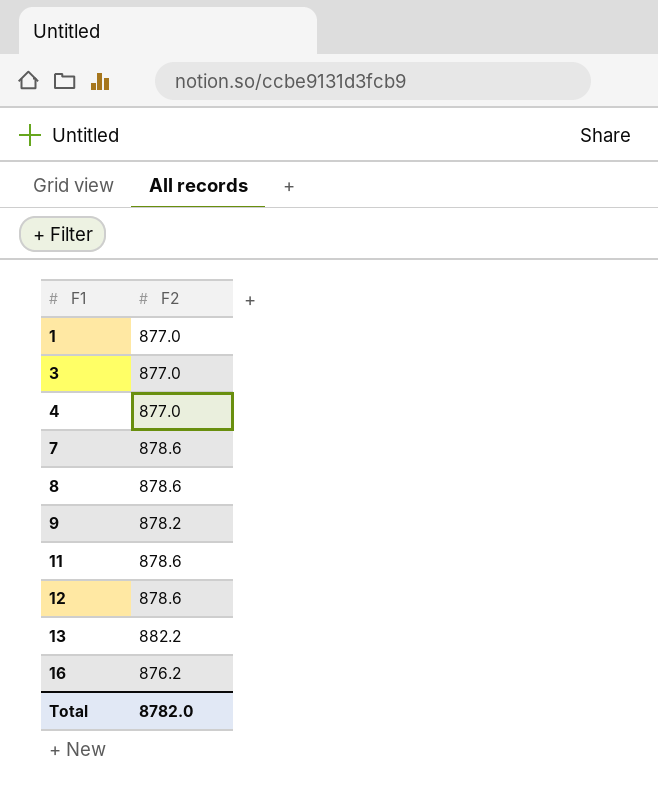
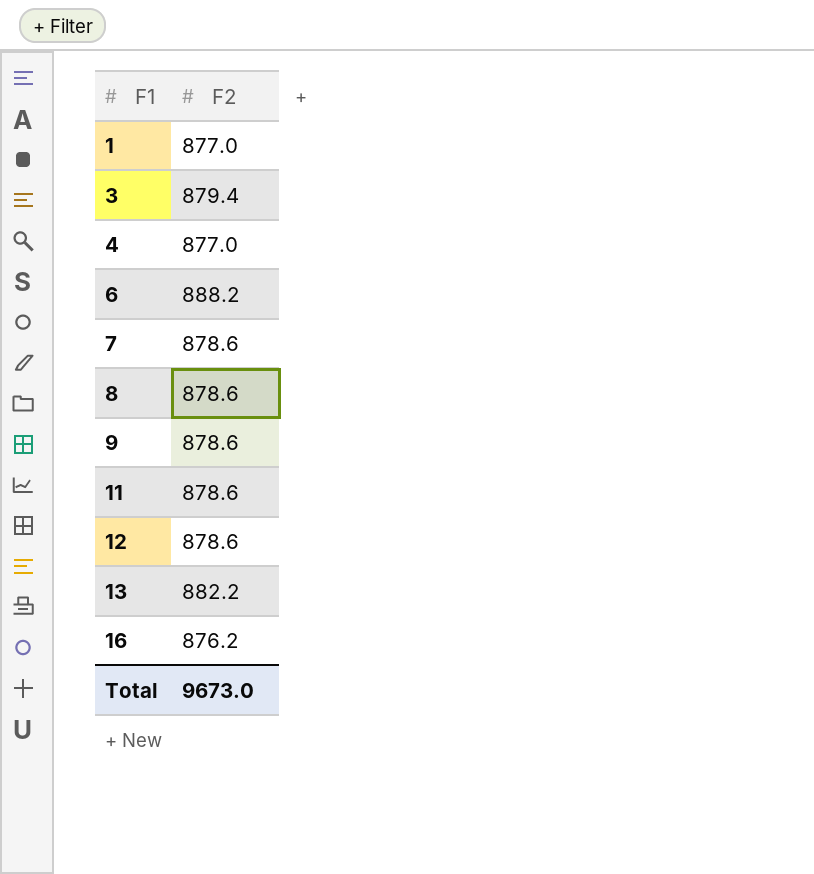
3 | F2: 877.0 -> 879.4
row 6: none -> 888.2
9 | F2: 878.2 -> 878.6
Total | F2: 8782.0 -> 9673.0

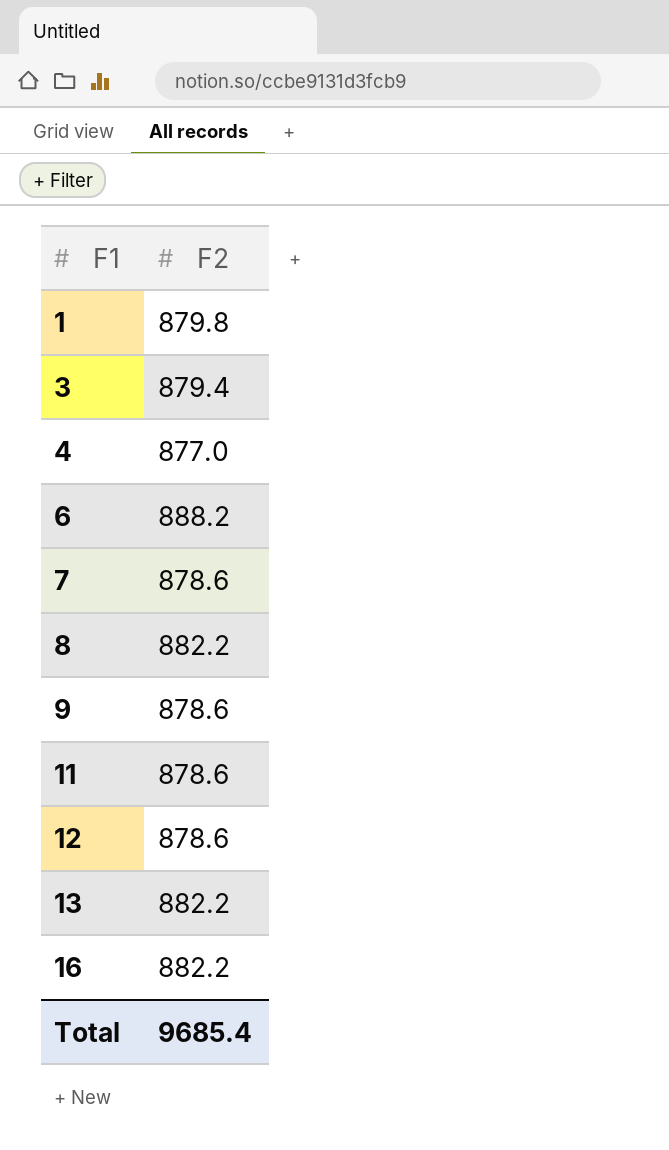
1 | F2: 877.0 -> 879.8
8 | F2: 878.6 -> 882.2
16 | F2: 876.2 -> 882.2
Total | F2: 9673.0 -> 9685.4

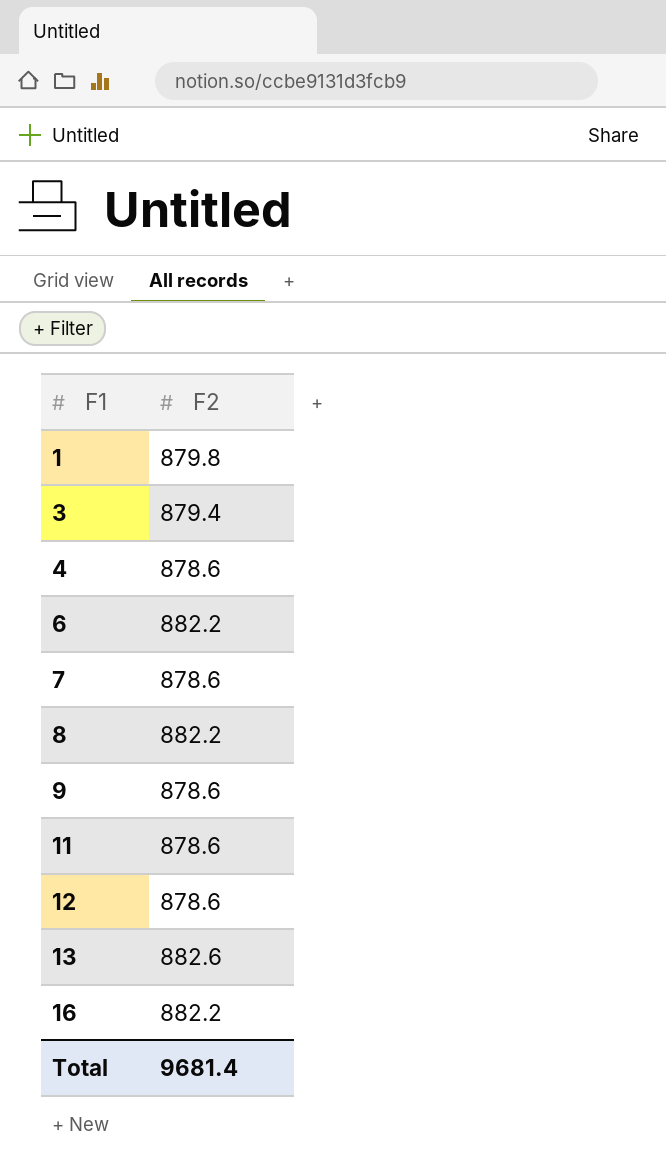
4 | F2: 877.0 -> 878.6
6 | F2: 888.2 -> 882.2
13 | F2: 882.2 -> 882.6
Total | F2: 9685.4 -> 9681.4

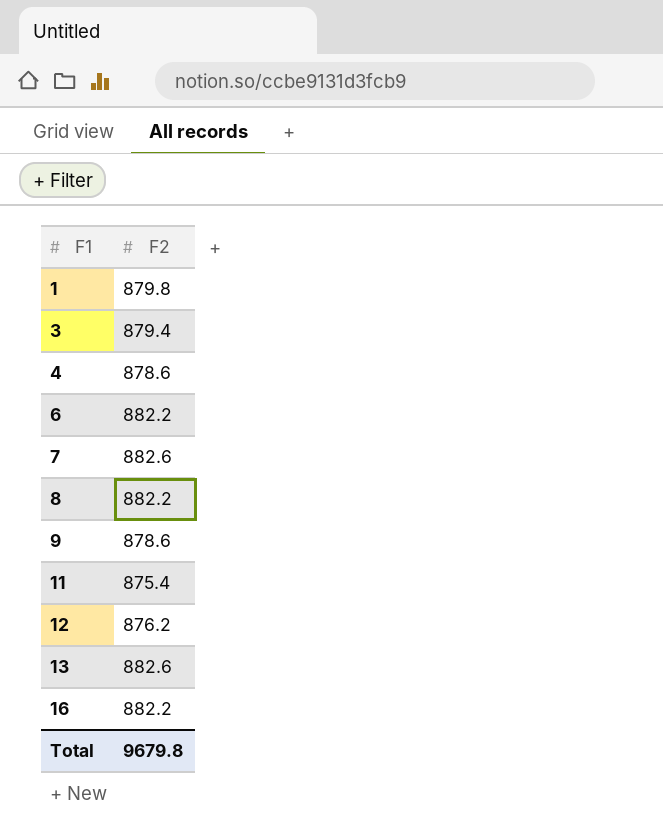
7 | F2: 878.6 -> 882.6
11 | F2: 878.6 -> 875.4
12 | F2: 878.6 -> 876.2
Total | F2: 9681.4 -> 9679.8

